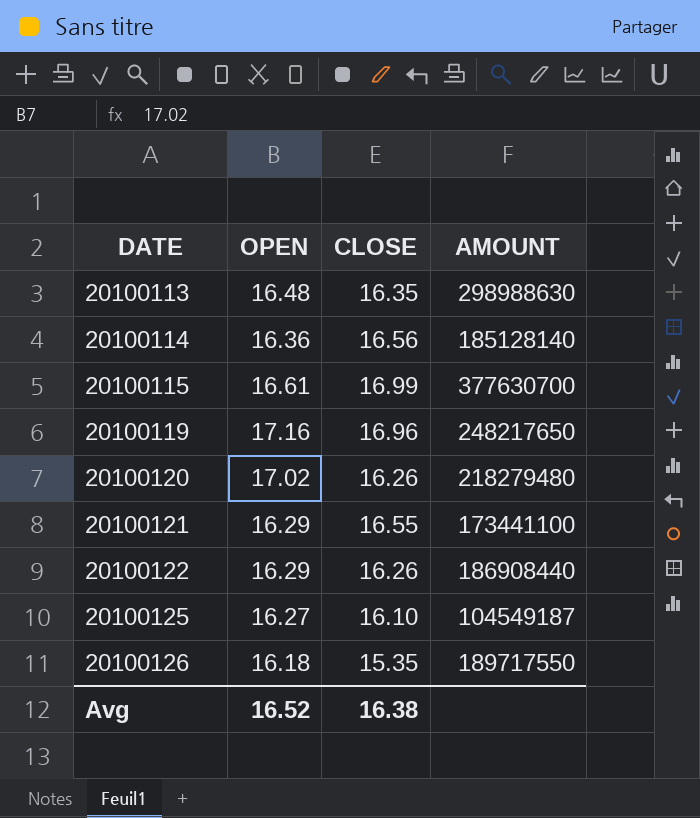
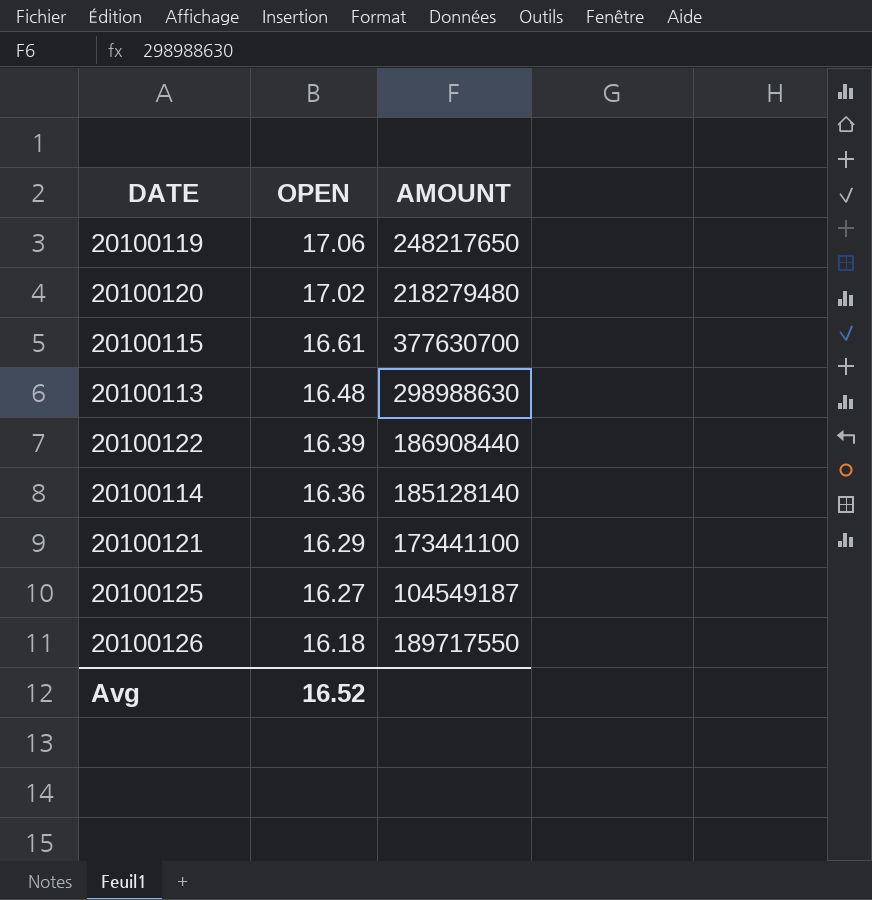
row order: DATE ascending -> OPEN descending
column CLOSE | position: 3 -> none
20100119 | OPEN: 17.16 -> 17.06
20100122 | OPEN: 16.29 -> 16.39

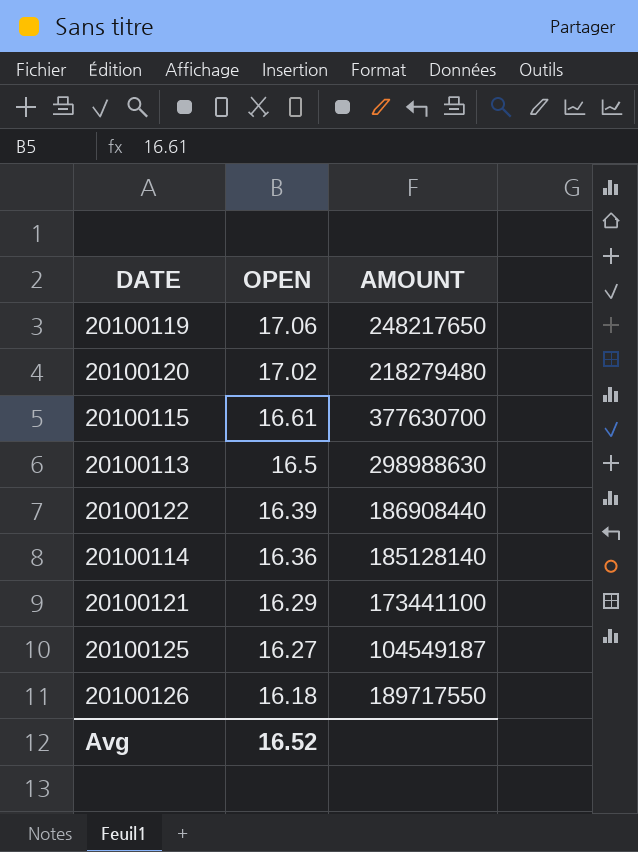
20100113 | OPEN: 16.48 -> 16.5

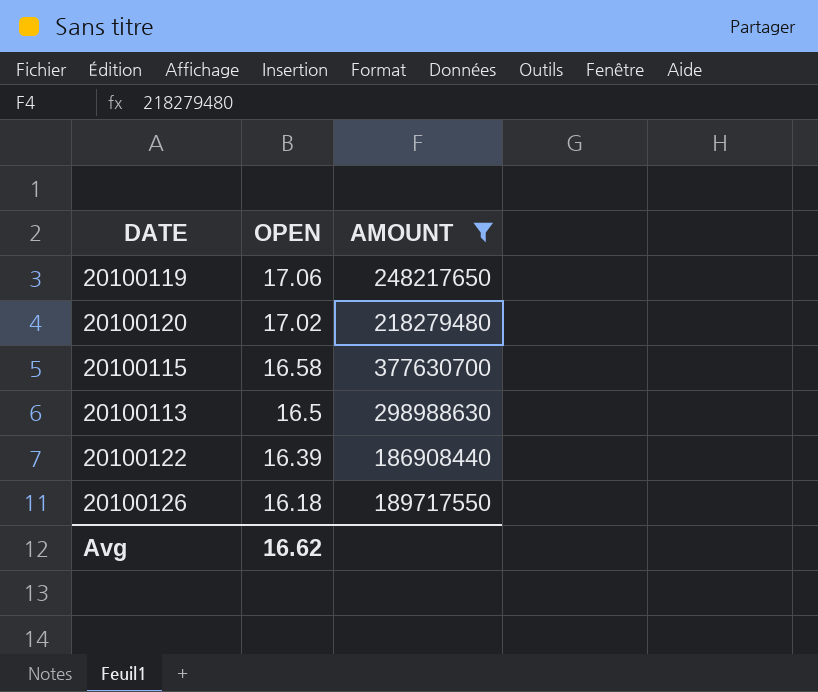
filter: none -> AMOUNT >= 186908440
20100115 | OPEN: 16.61 -> 16.58
Avg | OPEN: 16.52 -> 16.62

